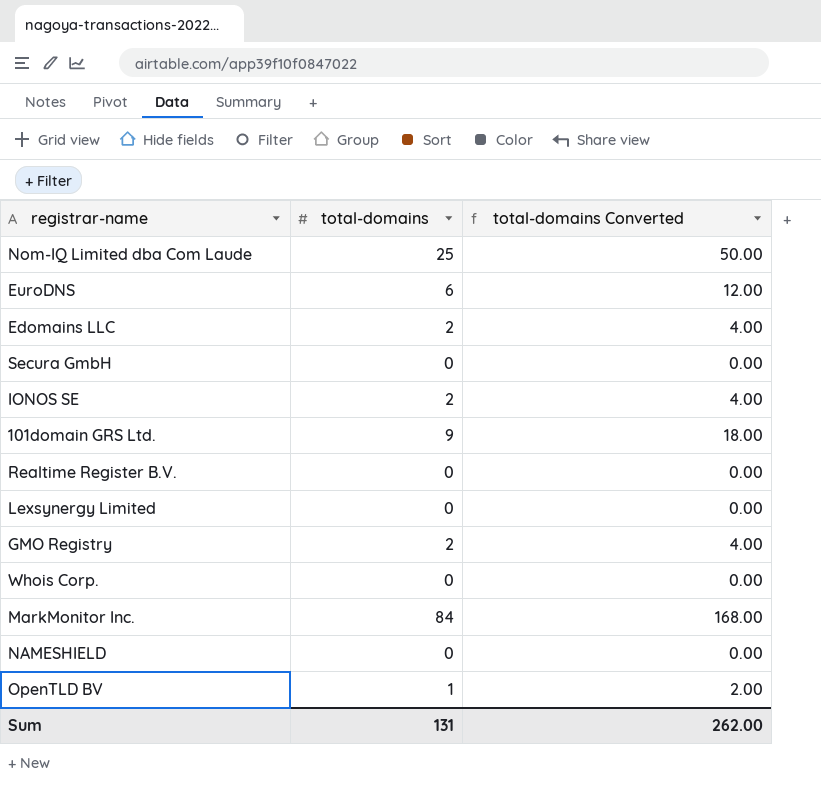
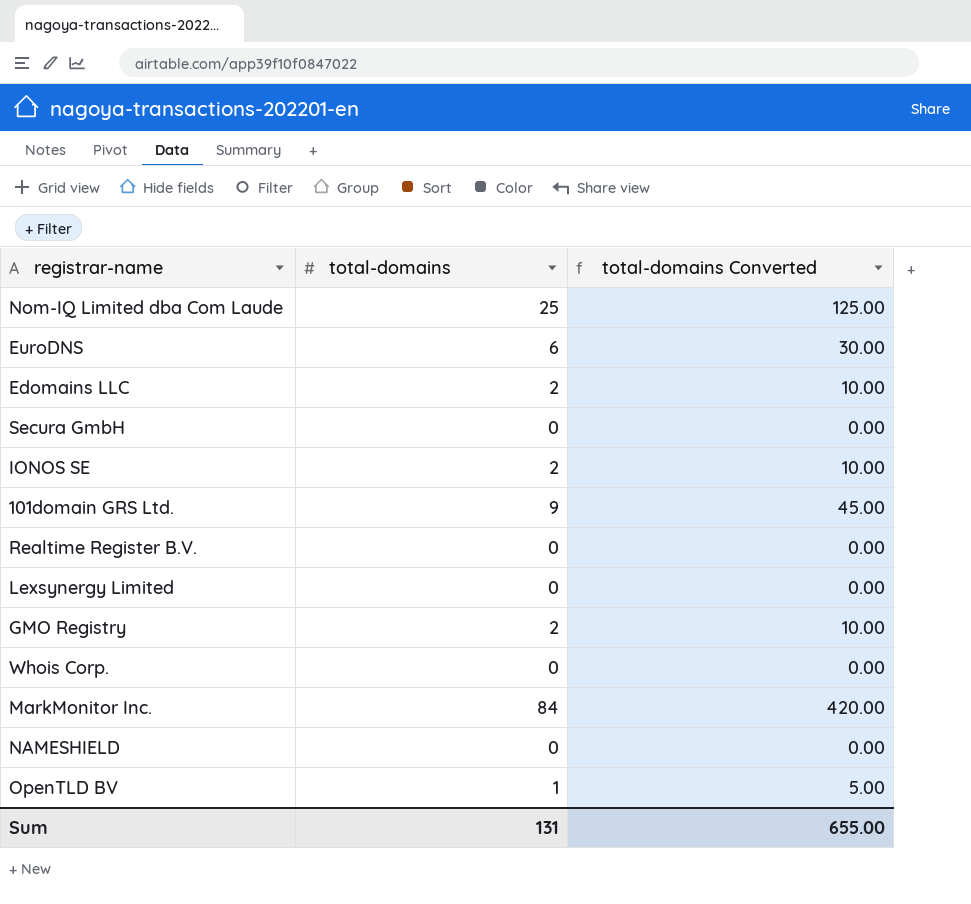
column total-domains Converted | formula: [total-domains] * 2 -> [total-domains] * 5
Sum | total-domains Converted: 262.00 -> 655.00

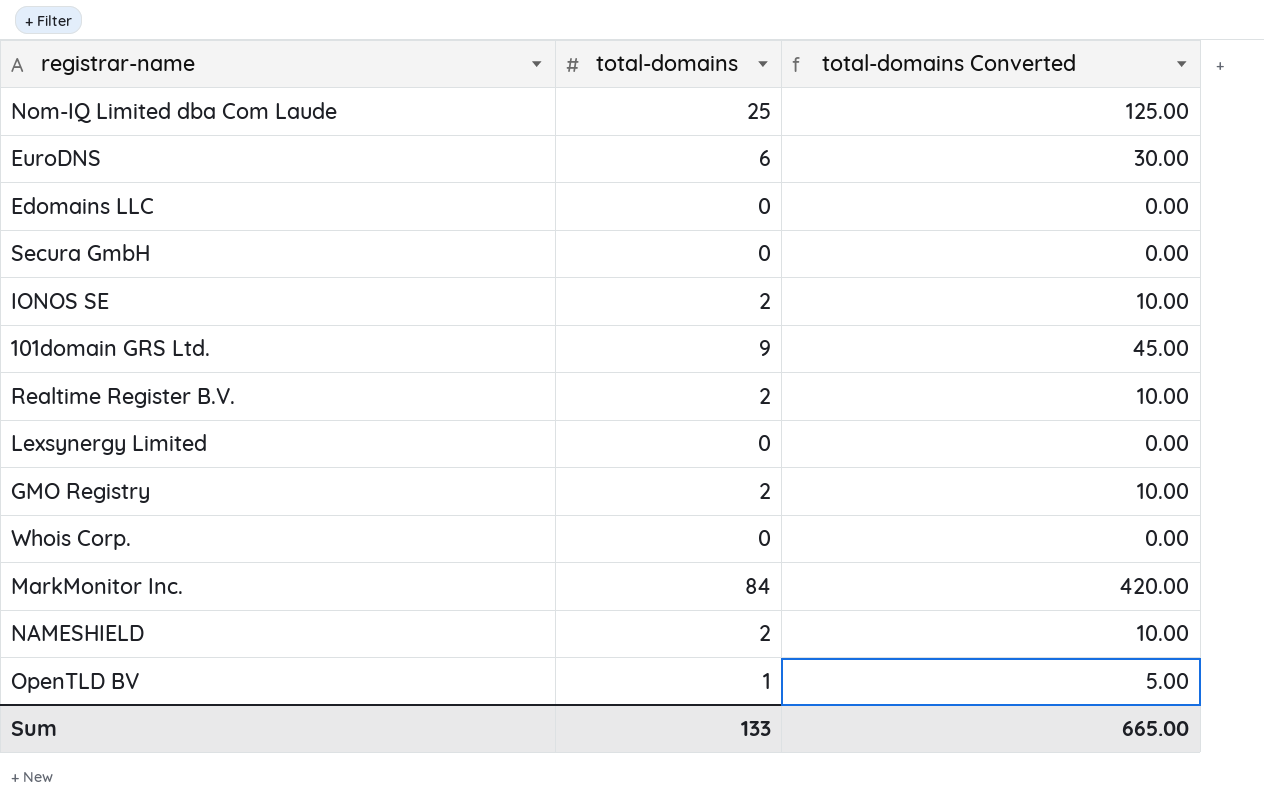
Edomains LLC | total-domains: 2 -> 0
Edomains LLC | total-domains Converted: 10.00 -> 0.00
Realtime Register B.V. | total-domains: 0 -> 2
Realtime Register B.V. | total-domains Converted: 0.00 -> 10.00
NAMESHIELD | total-domains: 0 -> 2
NAMESHIELD | total-domains Converted: 0.00 -> 10.00
Sum | total-domains: 131 -> 133
Sum | total-domains Converted: 655.00 -> 665.00

